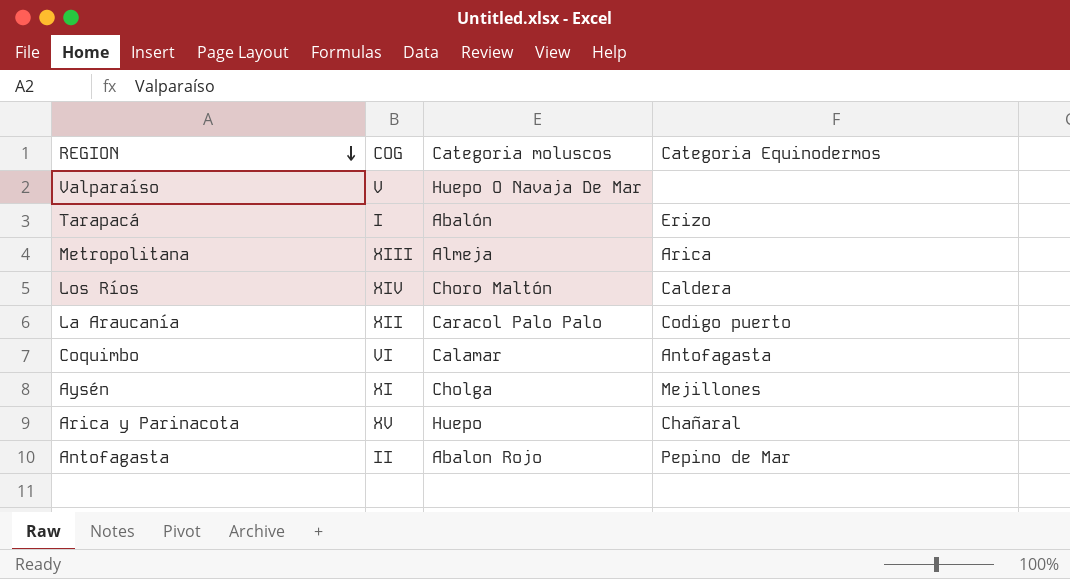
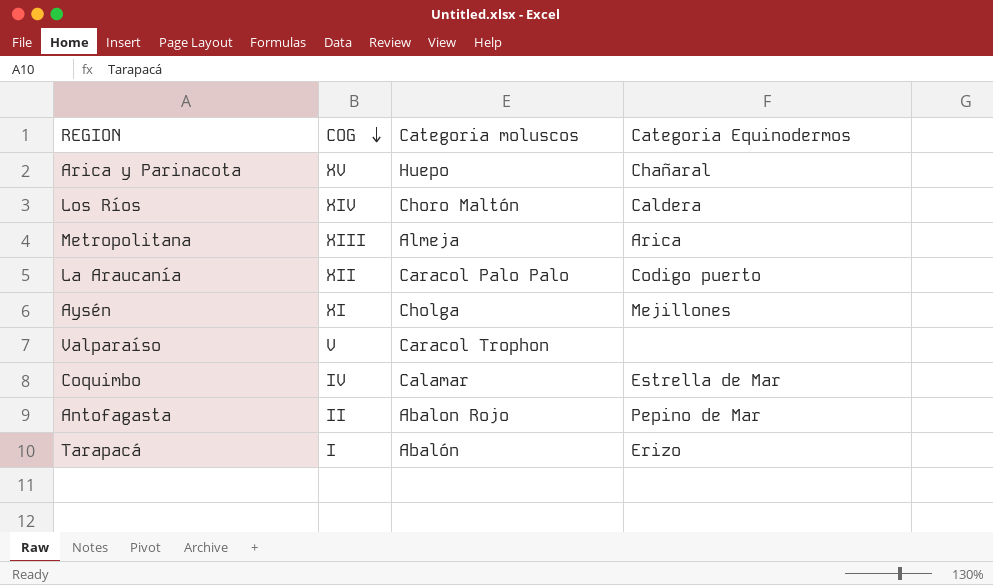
row order: REGION descending -> COG descending
Valparaíso | Categoria moluscos: Huepo O Navaja De Mar -> Caracol Trophon
Coquimbo | COG: VI -> IV
Coquimbo | Categoria Equinodermos: Antofagasta -> Estrella de Mar

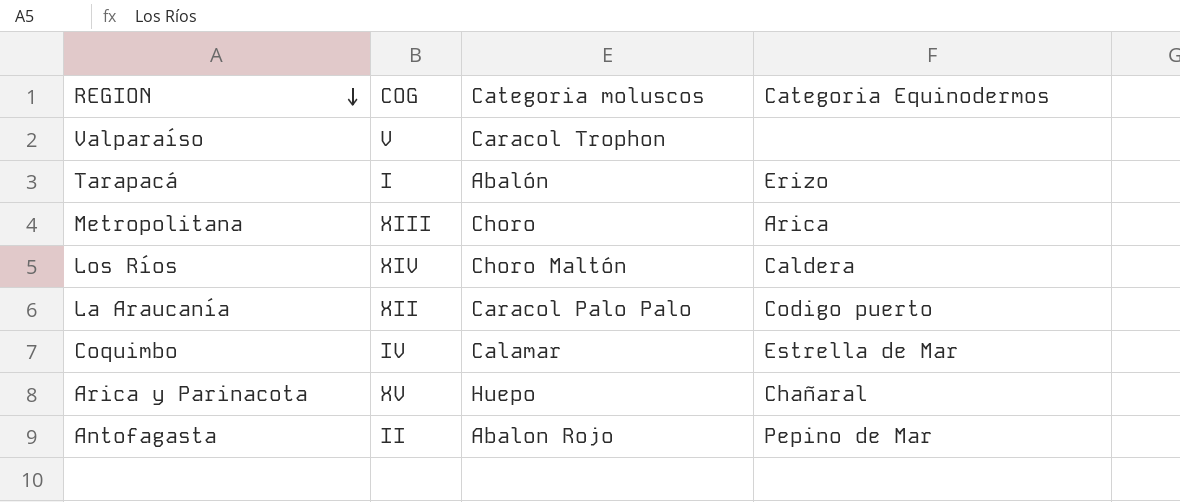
row order: COG descending -> REGION descending
row Aysén: XI | Cholga | Mejillones -> none
Metropolitana | Categoria moluscos: Almeja -> Choro

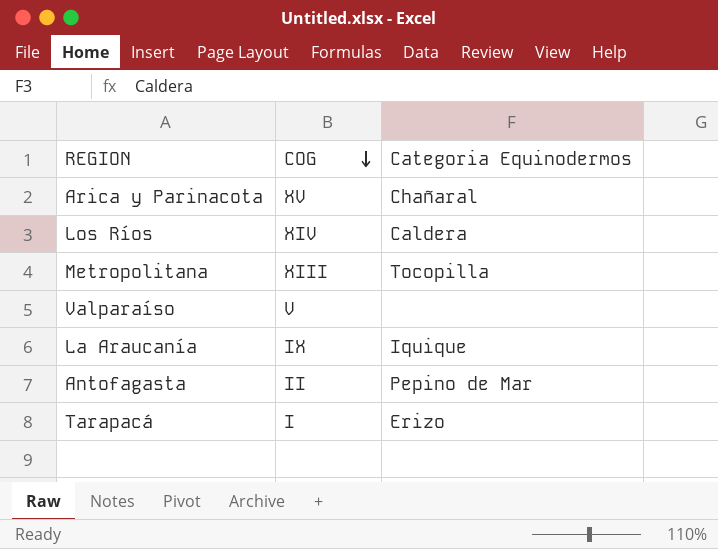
row order: REGION descending -> COG descending
column Categoria moluscos | position: 3 -> none
row Coquimbo: IV | Calamar | Estrella de Mar -> none
Metropolitana | Categoria Equinodermos: Arica -> Tocopilla
La Araucanía | COG: XII -> IX
La Araucanía | Categoria Equinodermos: Codigo puerto -> Iquique

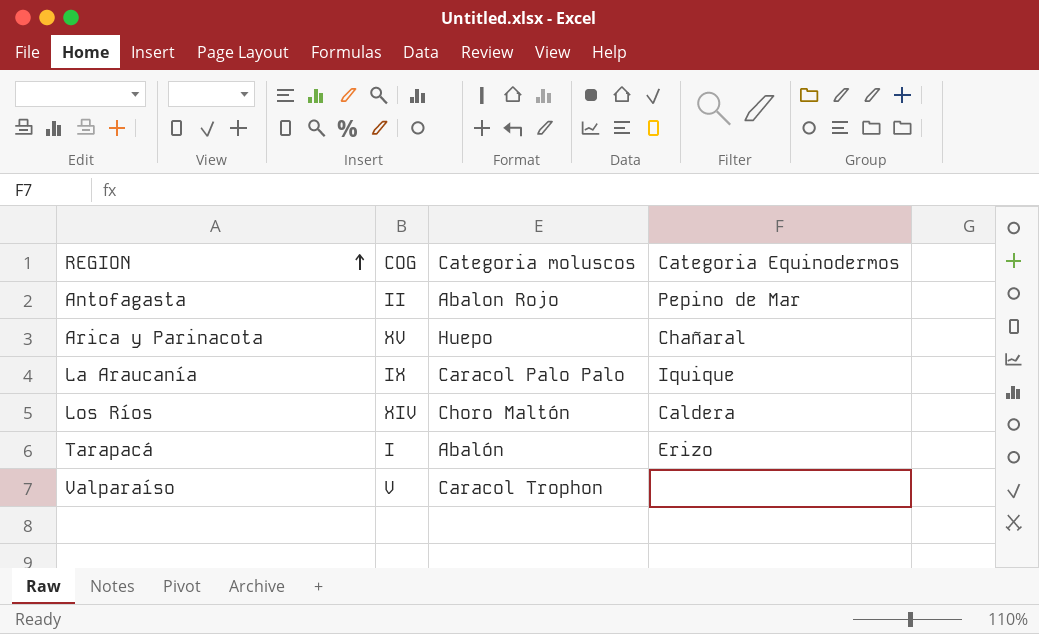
row order: COG descending -> REGION ascending
column Categoria moluscos | position: none -> 3
row Metropolitana: XIII | Tocopilla -> none

